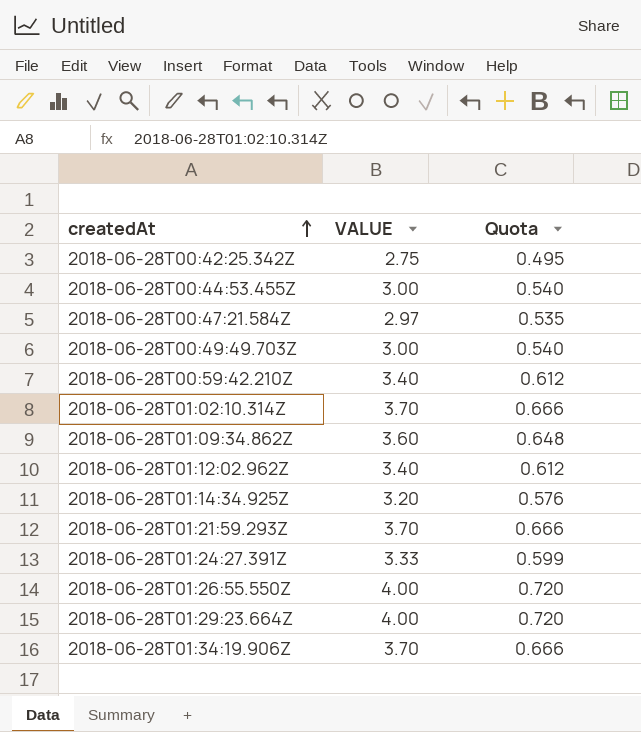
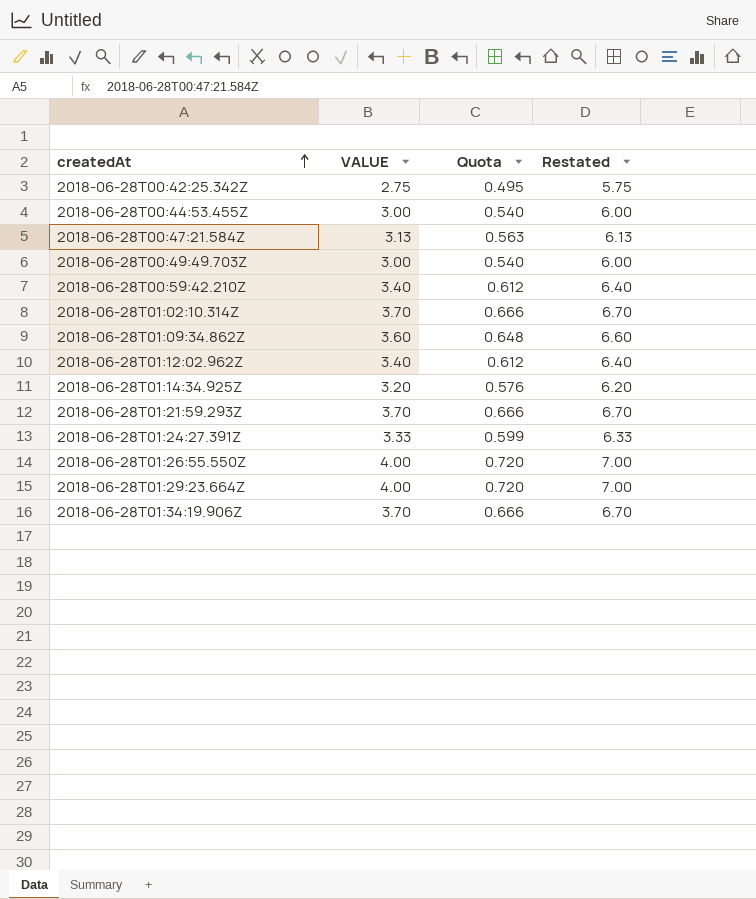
column Restated | formula: none -> [VALUE] + 3
2018-06-28T00:47:21.584Z | VALUE: 2.97 -> 3.13
2018-06-28T00:47:21.584Z | Quota: 0.535 -> 0.563

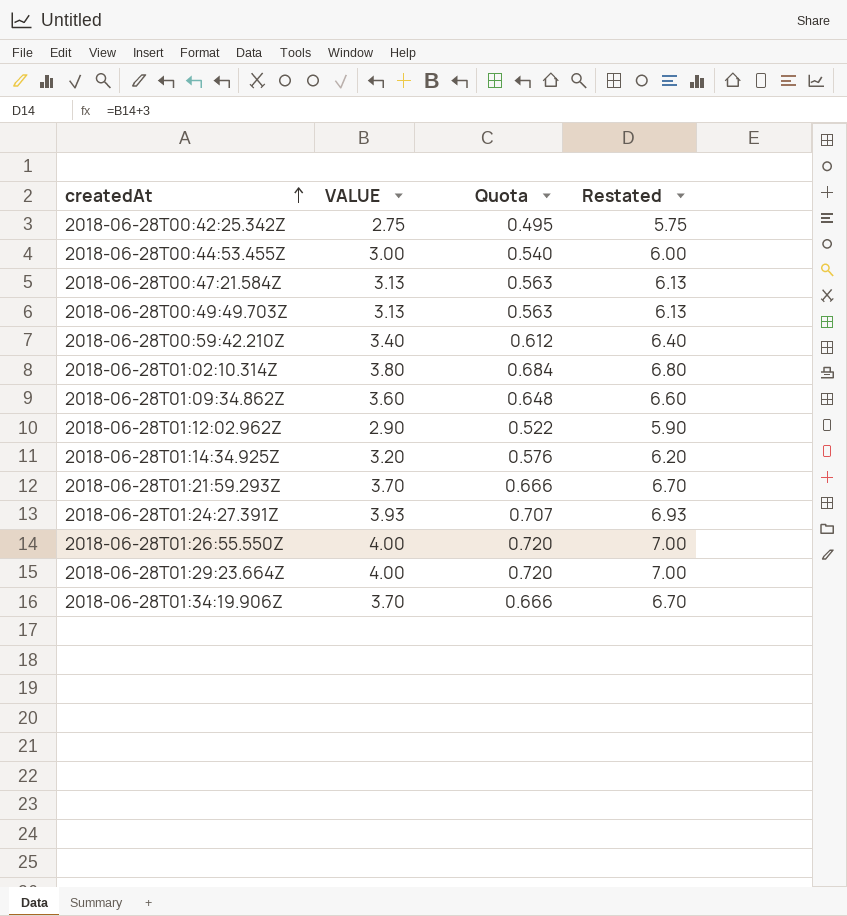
2018-06-28T00:49:49.703Z | VALUE: 3.00 -> 3.13
2018-06-28T00:49:49.703Z | Quota: 0.540 -> 0.563
2018-06-28T00:49:49.703Z | Restated: 6.00 -> 6.13
2018-06-28T01:02:10.314Z | VALUE: 3.70 -> 3.80
2018-06-28T01:02:10.314Z | Quota: 0.666 -> 0.684
2018-06-28T01:02:10.314Z | Restated: 6.70 -> 6.80
2018-06-28T01:12:02.962Z | VALUE: 3.40 -> 2.90
2018-06-28T01:12:02.962Z | Quota: 0.612 -> 0.522
2018-06-28T01:12:02.962Z | Restated: 6.40 -> 5.90
2018-06-28T01:24:27.391Z | VALUE: 3.33 -> 3.93
2018-06-28T01:24:27.391Z | Quota: 0.599 -> 0.707
2018-06-28T01:24:27.391Z | Restated: 6.33 -> 6.93

